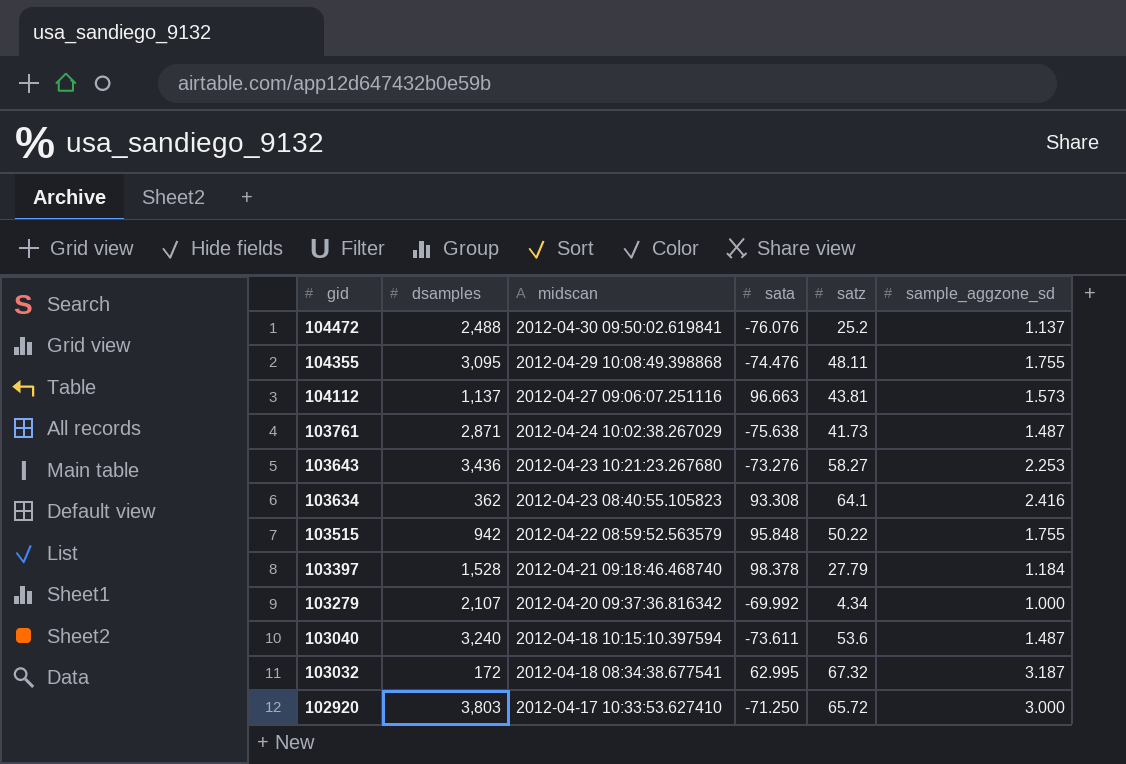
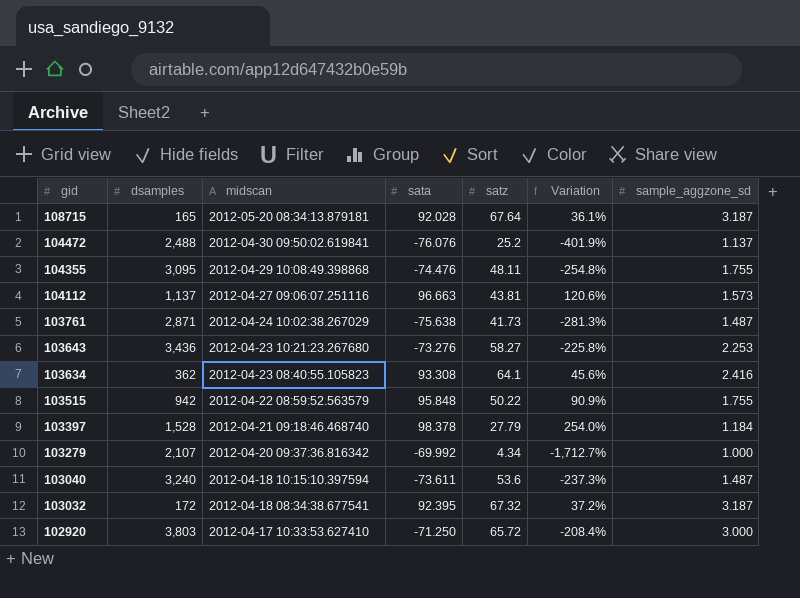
column Variation | formula: none -> ([sata] - [satz]) / [satz]
row 108715: none -> 165 | 2012-05-20 08:34:13.879181 | 92.028 | 67.64 | 36.1% | 3.187
103032 | sata: 62.995 -> 92.395

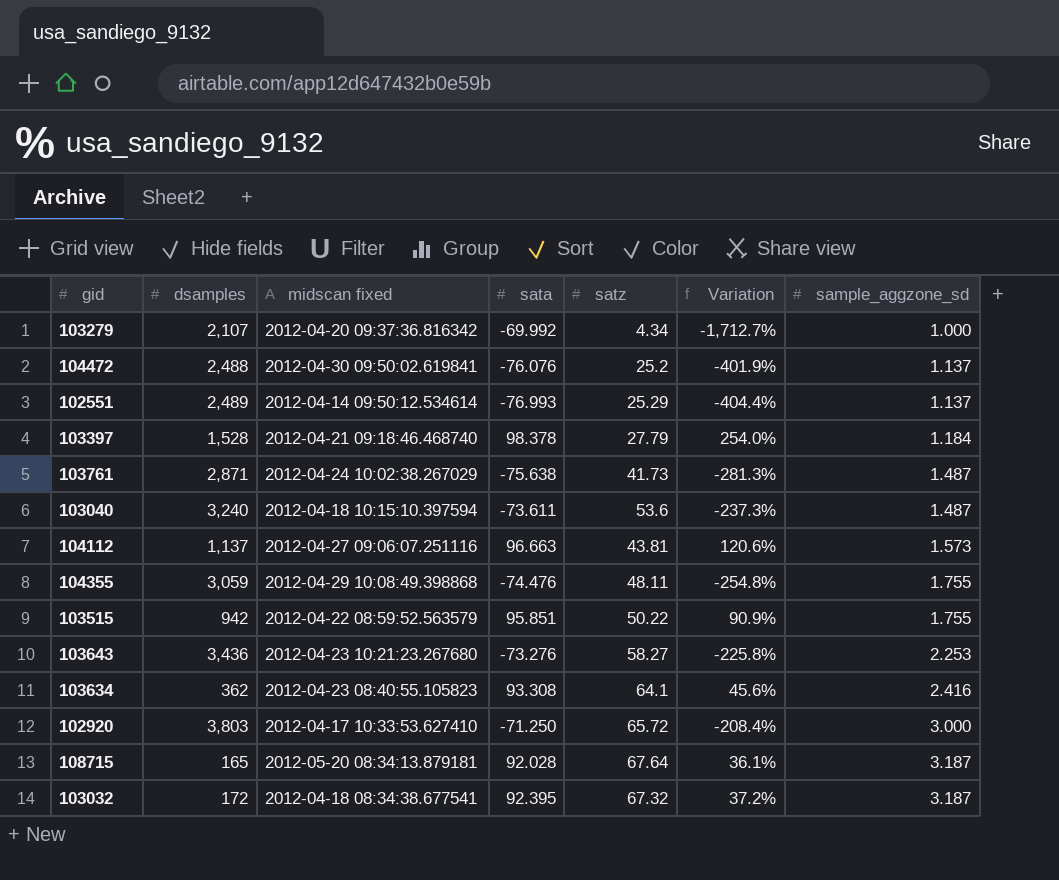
row order: gid descending -> sample_aggzone_sd ascending
column name: midscan -> midscan fixed
row 102551: none -> 2,489 | 2012-04-14 09:50:12.534614 | -76.993 | 25.29 | -404.4% | 1.137
104355 | dsamples: 3,095 -> 3,059
103515 | sata: 95.848 -> 95.851

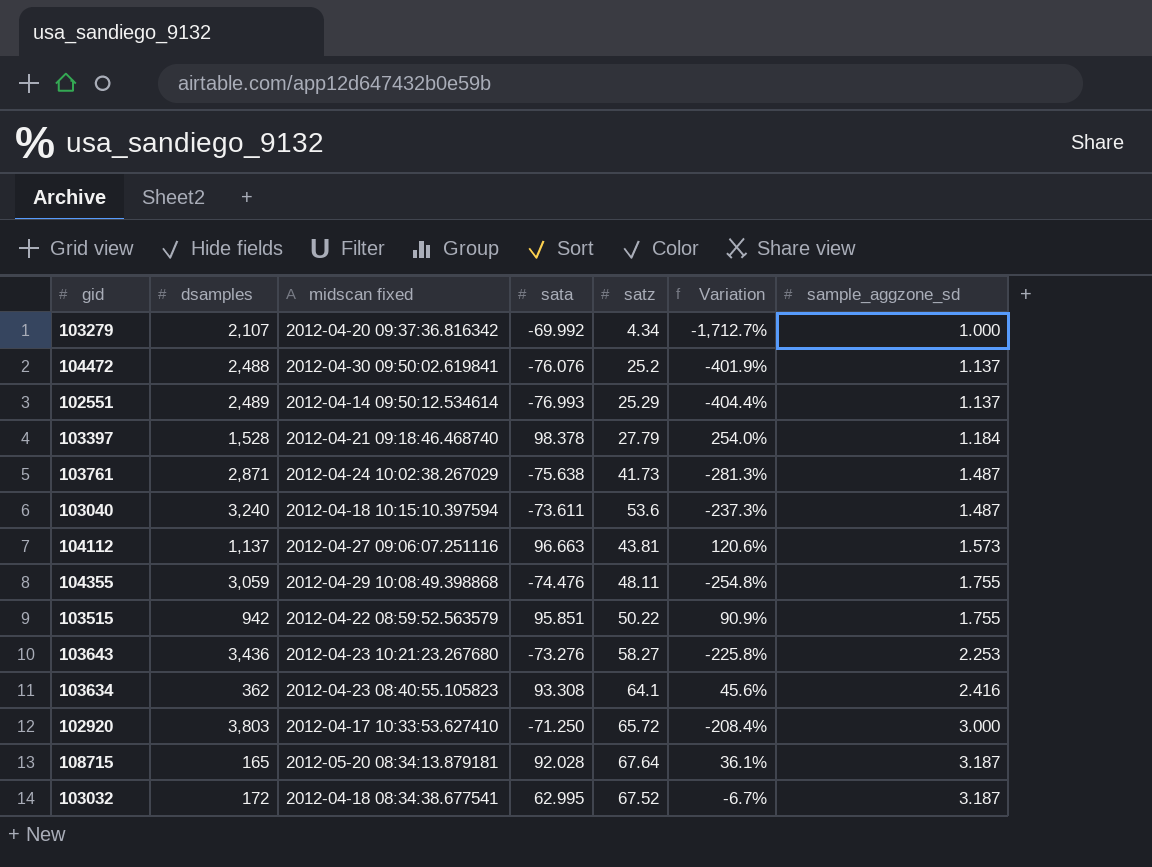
103032 | sata: 92.395 -> 62.995
103032 | satz: 67.32 -> 67.52
103032 | Variation: 37.2% -> -6.7%

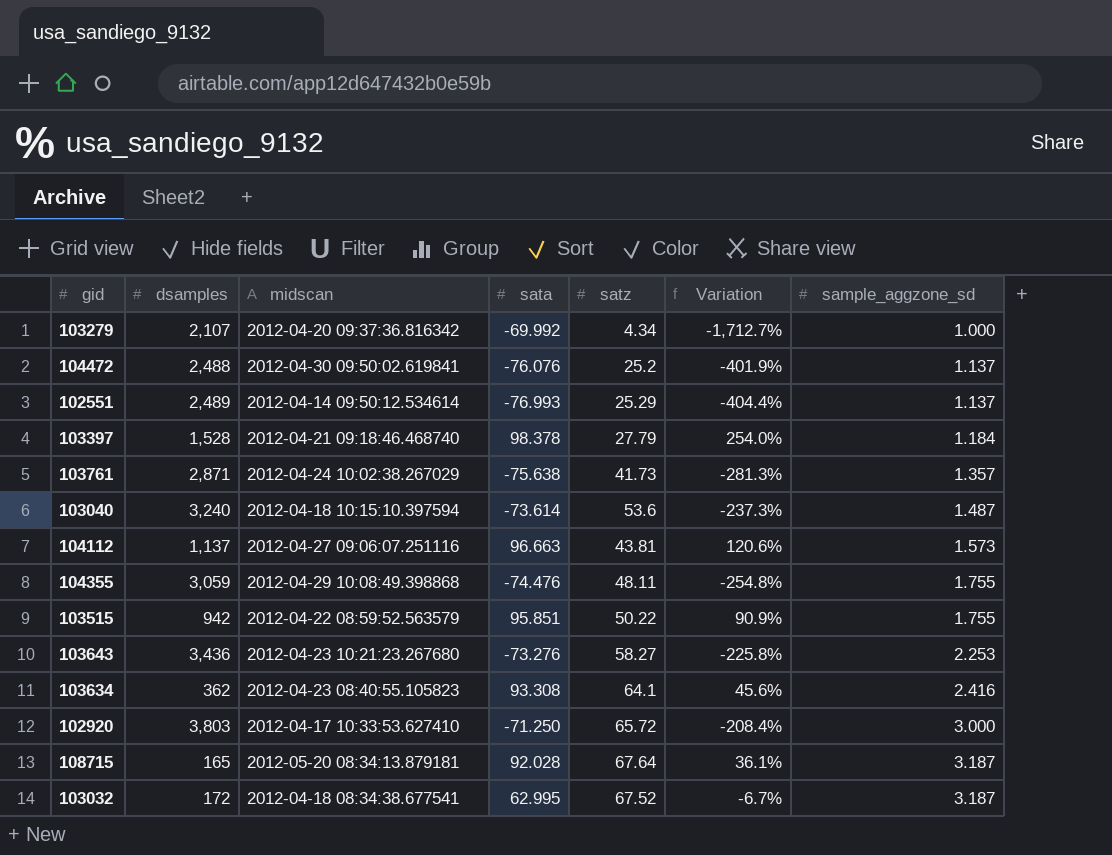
column name: midscan fixed -> midscan
103761 | sample_aggzone_sd: 1.487 -> 1.357
103040 | sata: -73.611 -> -73.614

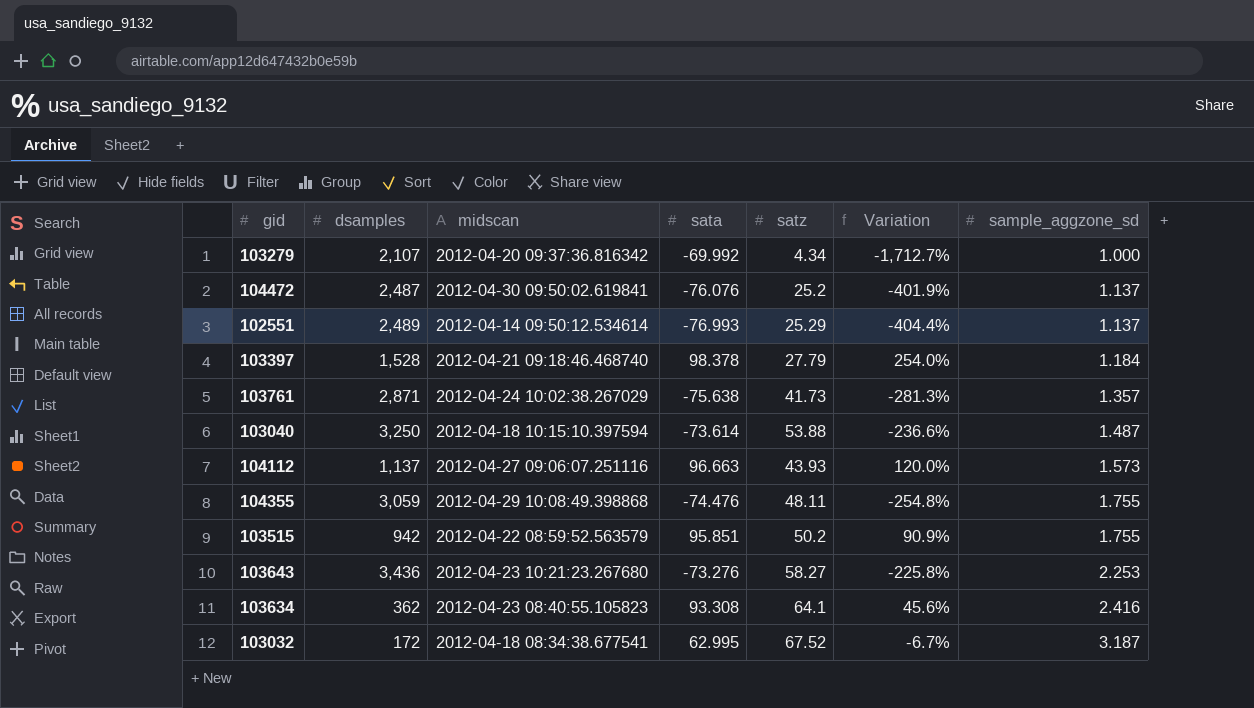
row 102920: 3,803 | 2012-04-17 10:33:53.627410 | -71.250 | 65.72 | -208.4% | 3.000 -> none
row 108715: 165 | 2012-05-20 08:34:13.879181 | 92.028 | 67.64 | 36.1% | 3.187 -> none
104472 | dsamples: 2,488 -> 2,487
103040 | dsamples: 3,240 -> 3,250
103040 | satz: 53.6 -> 53.88
103040 | Variation: -237.3% -> -236.6%
104112 | satz: 43.81 -> 43.93
104112 | Variation: 120.6% -> 120.0%
103515 | satz: 50.22 -> 50.2

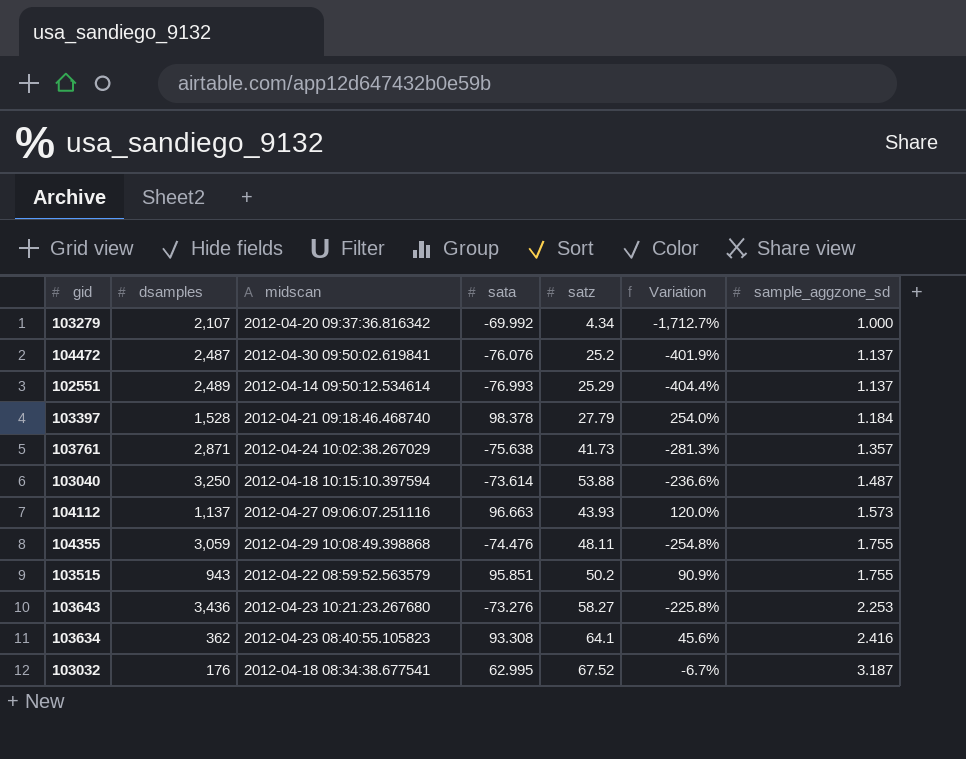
103515 | dsamples: 942 -> 943
103032 | dsamples: 172 -> 176

